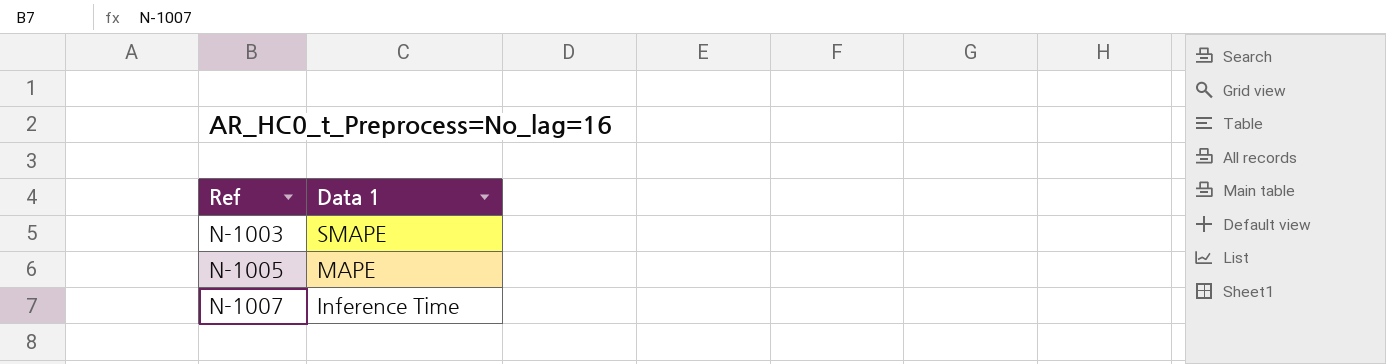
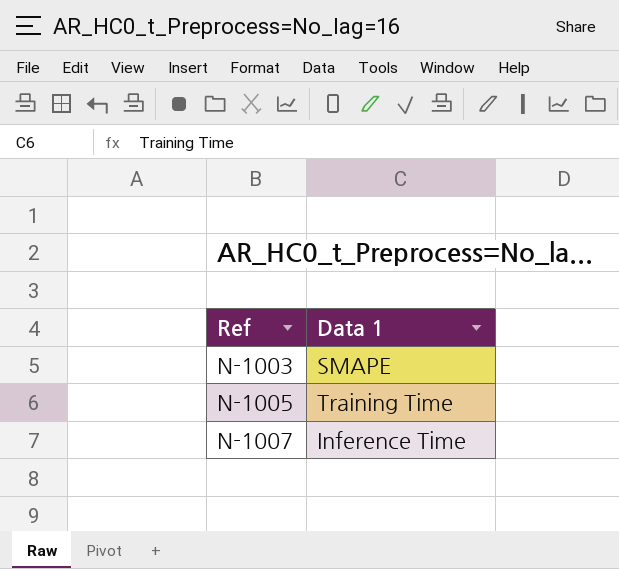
N-1005 | Data 1: MAPE -> Training Time

